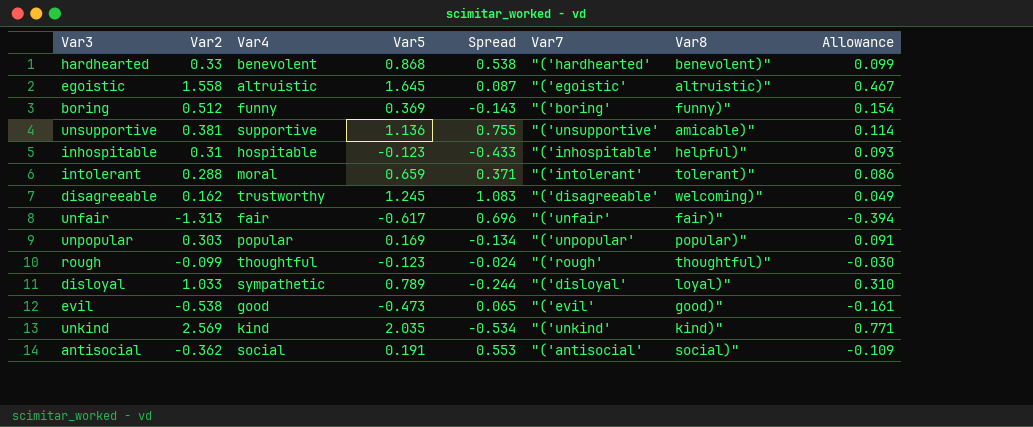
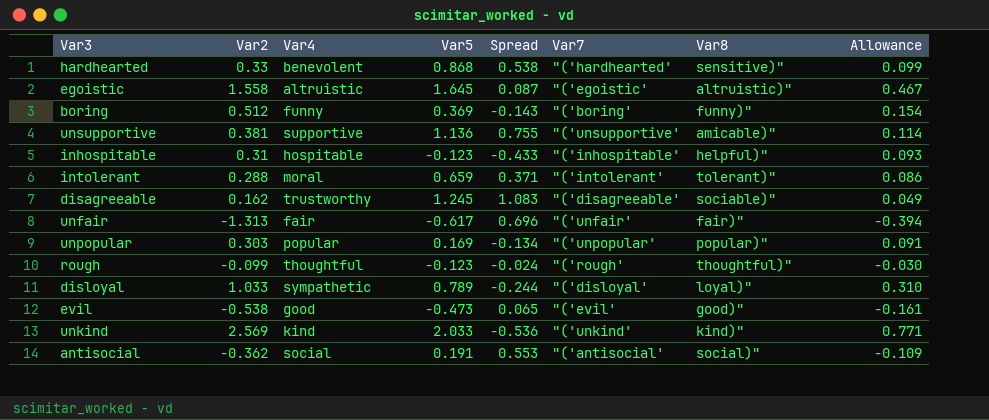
hardhearted | Var8: benevolent)" -> sensitive)"
disagreeable | Var8: welcoming)" -> sociable)"
unkind | Var5: 2.035 -> 2.033
unkind | Spread: -0.534 -> -0.536

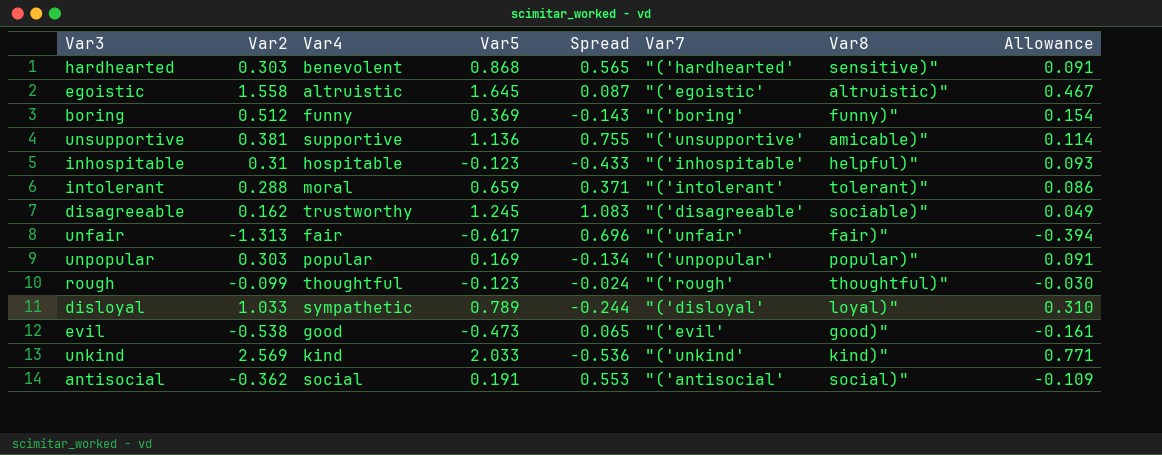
hardhearted | Var2: 0.33 -> 0.303
hardhearted | Spread: 0.538 -> 0.565
hardhearted | Allowance: 0.099 -> 0.091

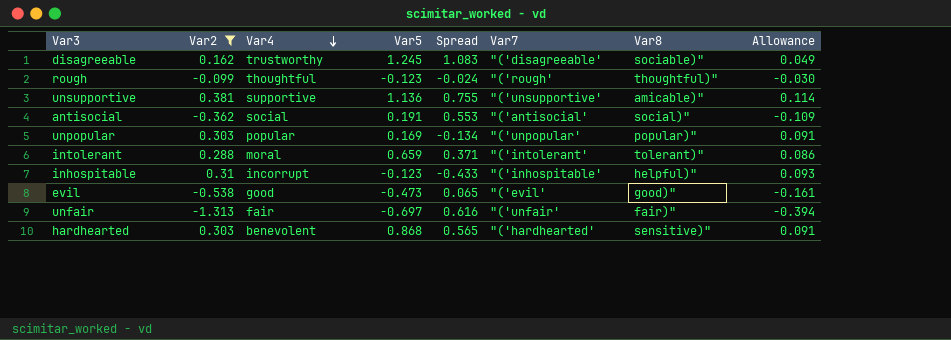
filter: none -> Var2 <= 0.381
row order: none -> Var4 descending
inhospitable | Var4: hospitable -> incorrupt
unfair | Var5: -0.617 -> -0.697
unfair | Spread: 0.696 -> 0.616

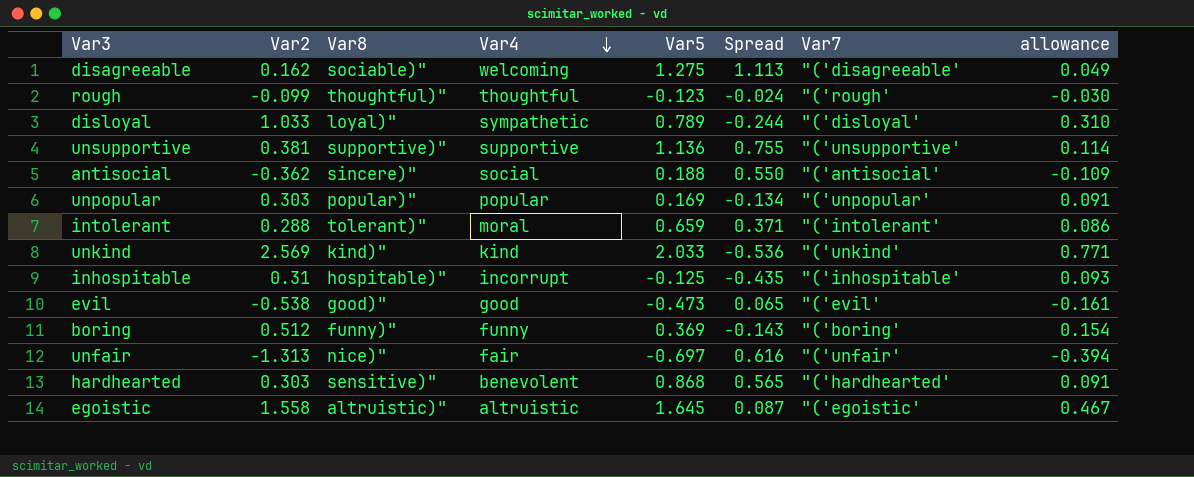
filter: Var2 <= 0.381 -> none
column Var8 | position: 7 -> 3
column name: Allowance -> allowance
disagreeable | Var4: trustworthy -> welcoming
disagreeable | Var5: 1.245 -> 1.275
disagreeable | Spread: 1.083 -> 1.113
unsupportive | Var8: amicable)" -> supportive)"
antisocial | Var8: social)" -> sincere)"
antisocial | Var5: 0.191 -> 0.188
antisocial | Spread: 0.553 -> 0.550
inhospitable | Var8: helpful)" -> hospitable)"
inhospitable | Var5: -0.123 -> -0.125
inhospitable | Spread: -0.433 -> -0.435
unfair | Var8: fair)" -> nice)"

